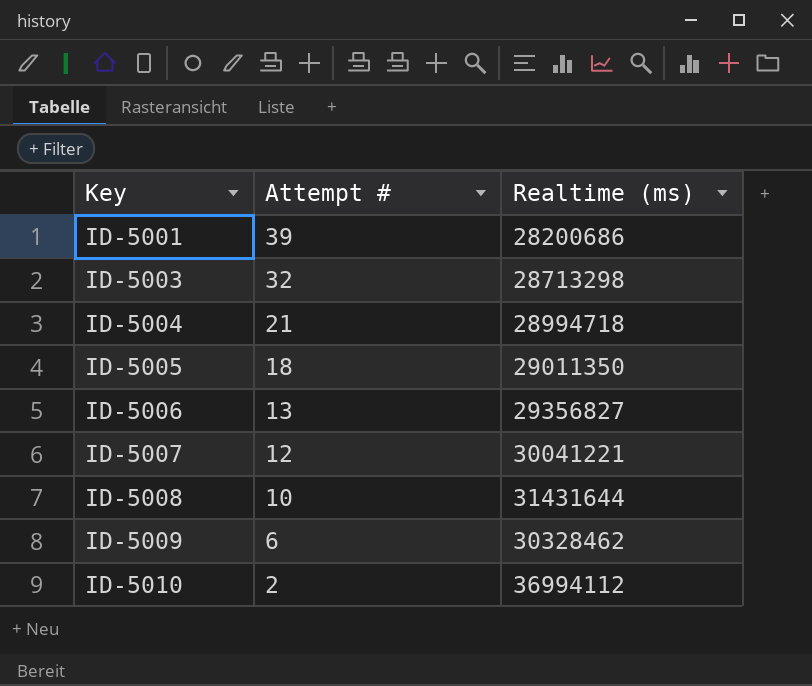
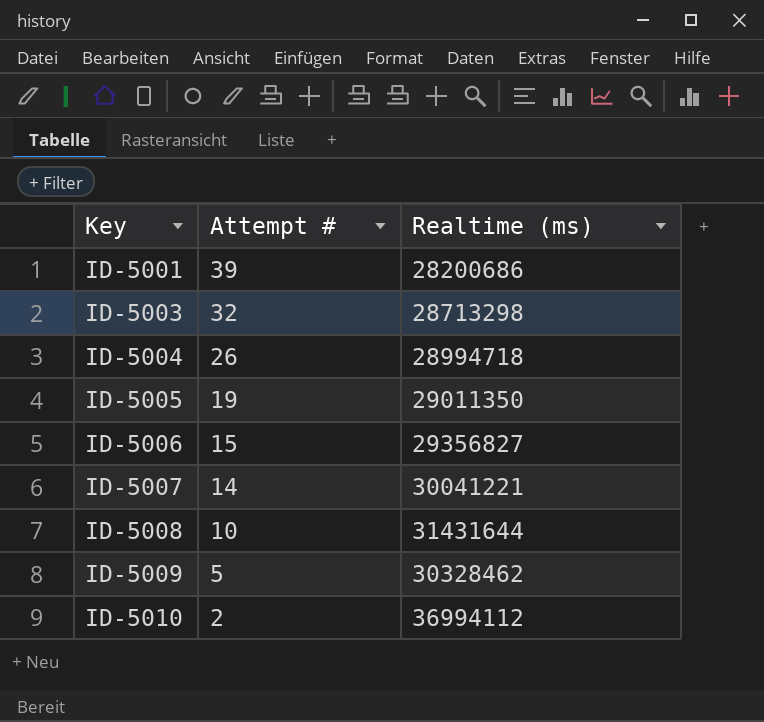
ID-5004 | Attempt #: 21 -> 26
ID-5005 | Attempt #: 18 -> 19
ID-5006 | Attempt #: 13 -> 15
ID-5007 | Attempt #: 12 -> 14
ID-5009 | Attempt #: 6 -> 5

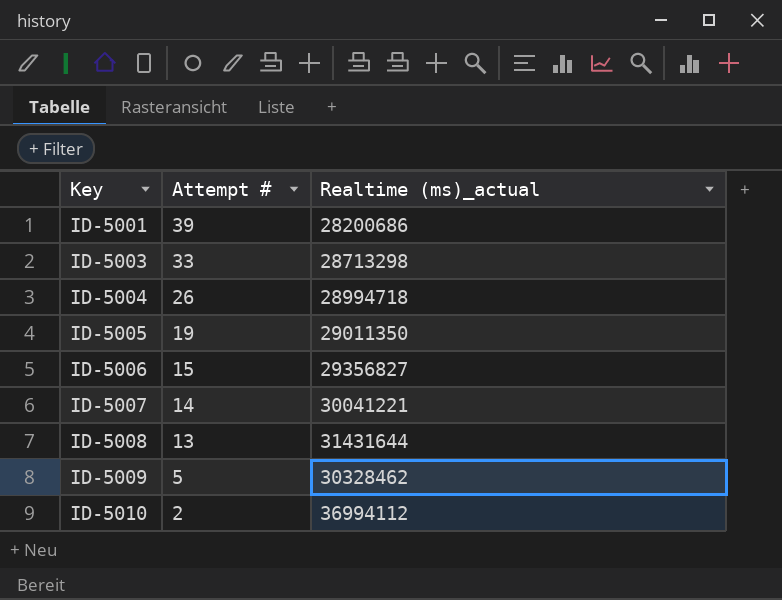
column name: Realtime (ms) -> Realtime (ms)_actual
ID-5003 | Attempt #: 32 -> 33
ID-5008 | Attempt #: 10 -> 13

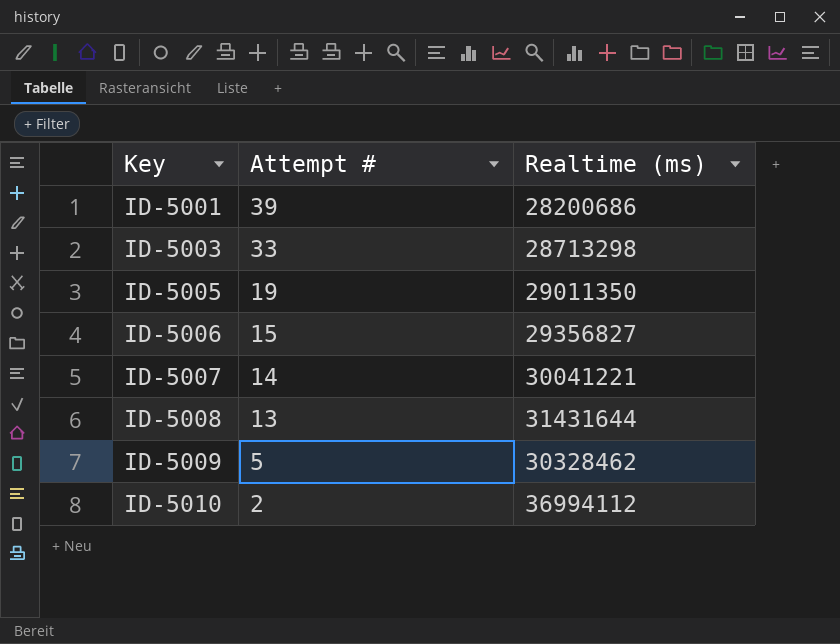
column name: Realtime (ms)_actual -> Realtime (ms)
row ID-5004: 26 | 28994718 -> none

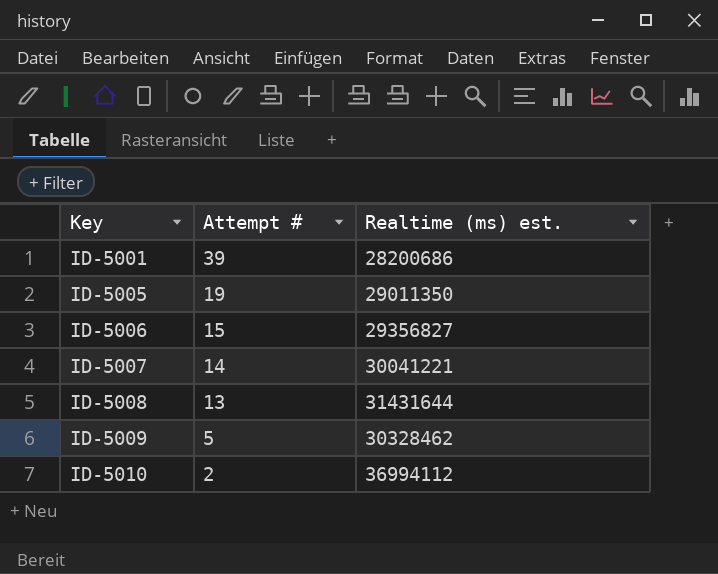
column name: Realtime (ms) -> Realtime (ms) est.
row ID-5003: 33 | 28713298 -> none

